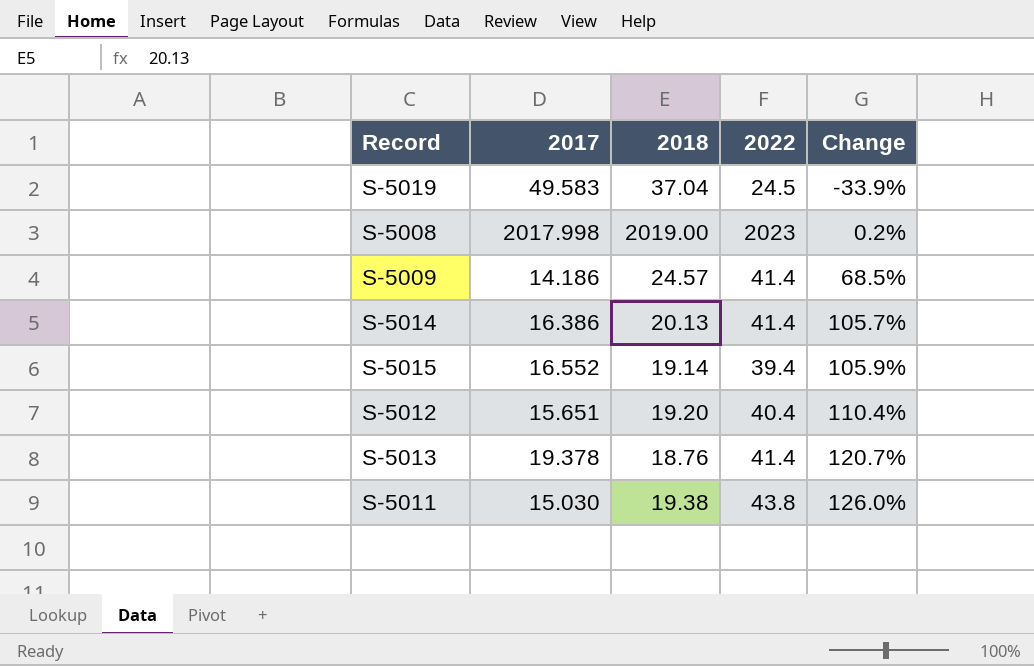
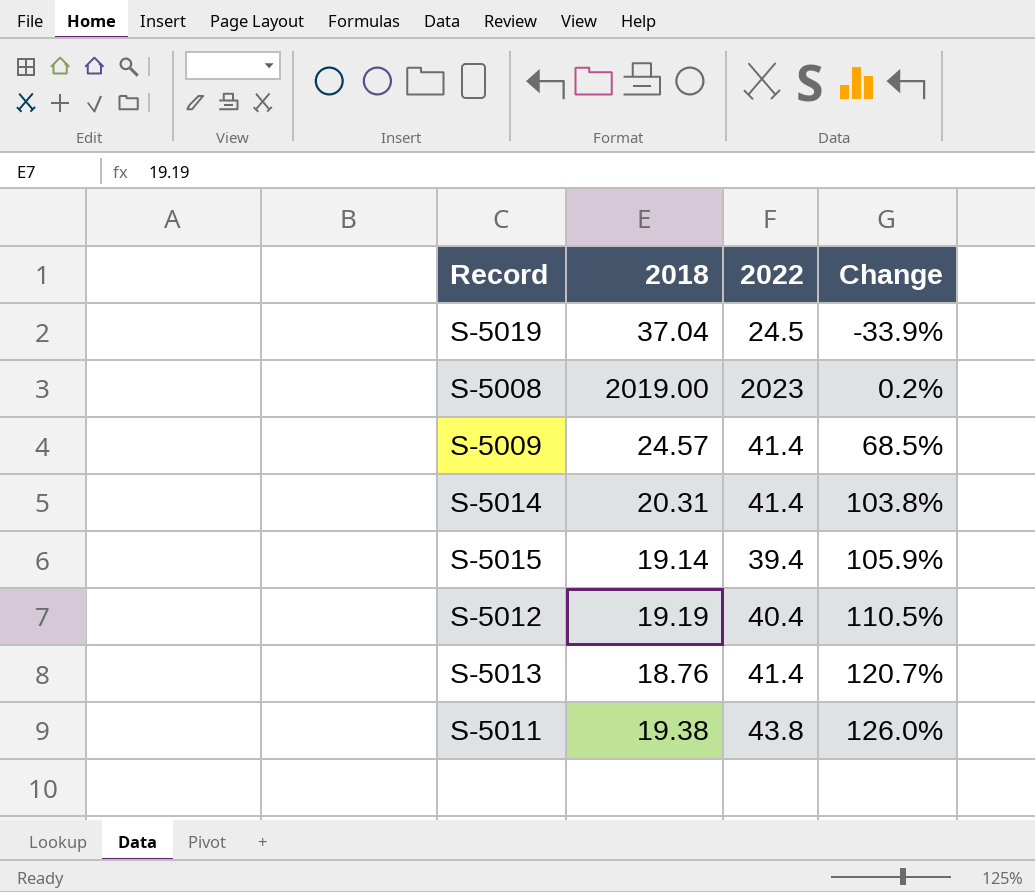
column 2017 | position: 2 -> none
S-5014 | 2018: 20.13 -> 20.31
S-5014 | Change: 105.7% -> 103.8%
S-5012 | 2018: 19.20 -> 19.19
S-5012 | Change: 110.4% -> 110.5%

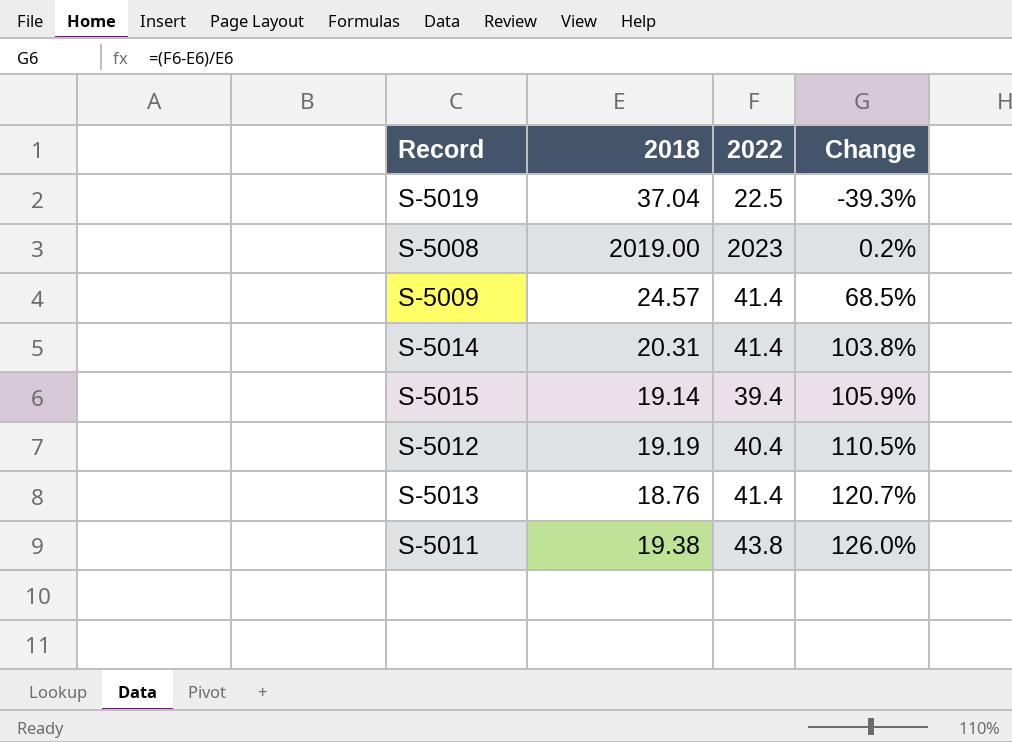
S-5019 | 2022: 24.5 -> 22.5
S-5019 | Change: -33.9% -> -39.3%

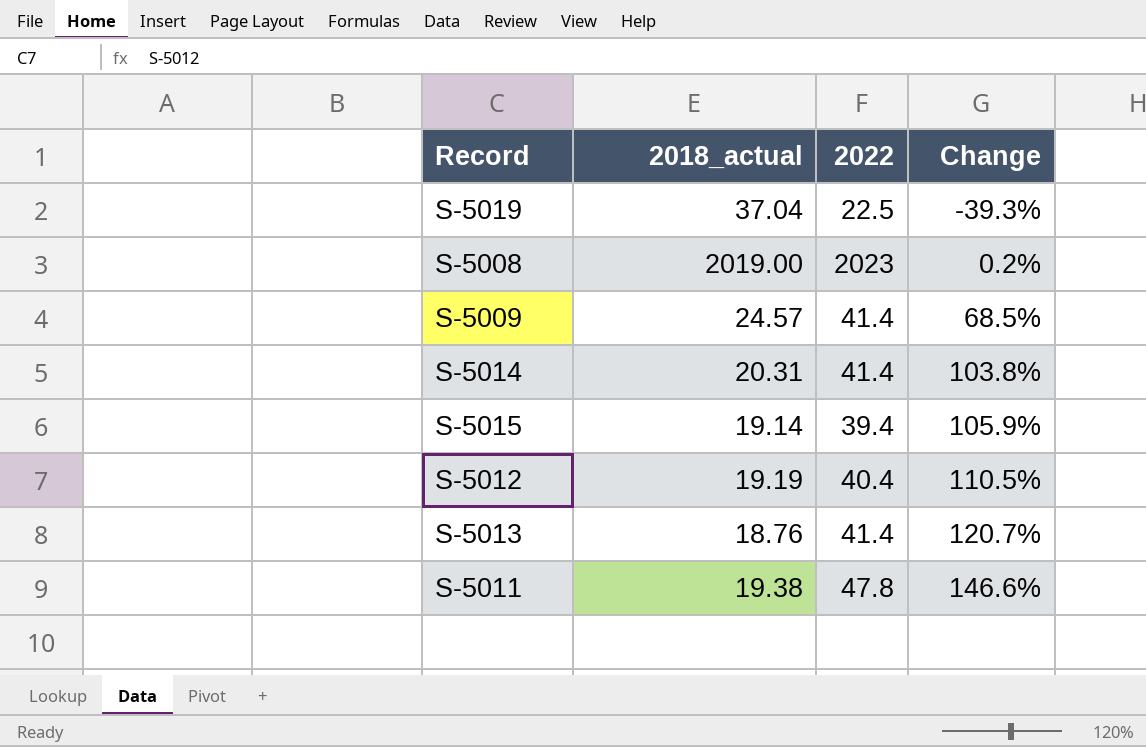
column name: 2018 -> 2018_actual
S-5011 | 2022: 43.8 -> 47.8
S-5011 | Change: 126.0% -> 146.6%

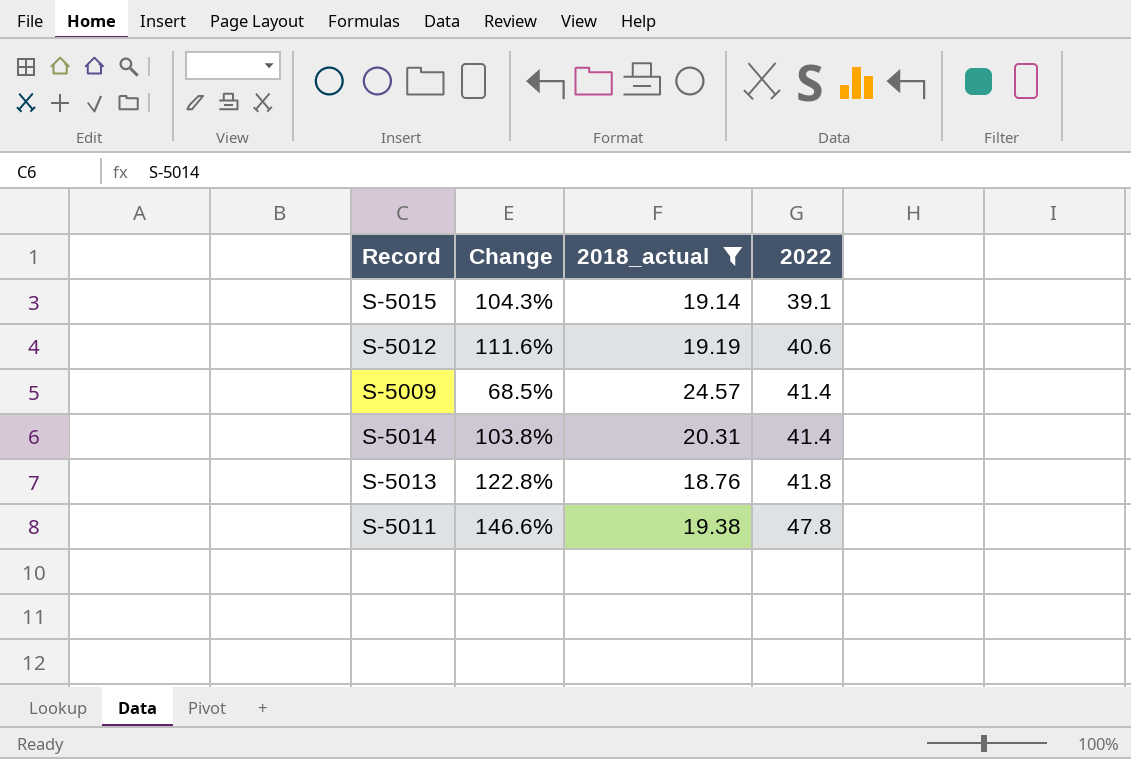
filter: none -> 2018_actual <= 24.57
row order: Change ascending -> 2022 ascending
column Change | position: 4 -> 2
S-5015 | Change: 105.9% -> 104.3%
S-5015 | 2022: 39.4 -> 39.1
S-5012 | Change: 110.5% -> 111.6%
S-5012 | 2022: 40.4 -> 40.6
S-5013 | Change: 120.7% -> 122.8%
S-5013 | 2022: 41.4 -> 41.8

